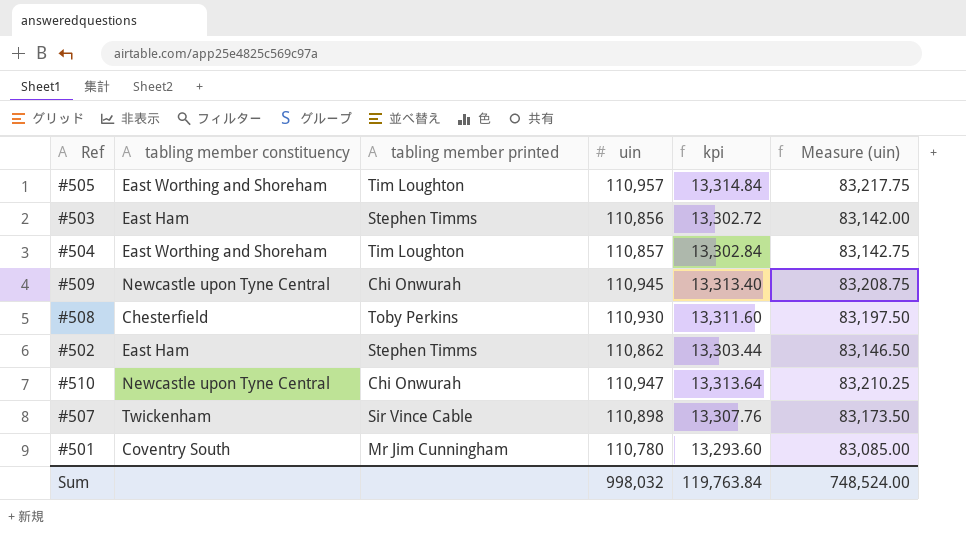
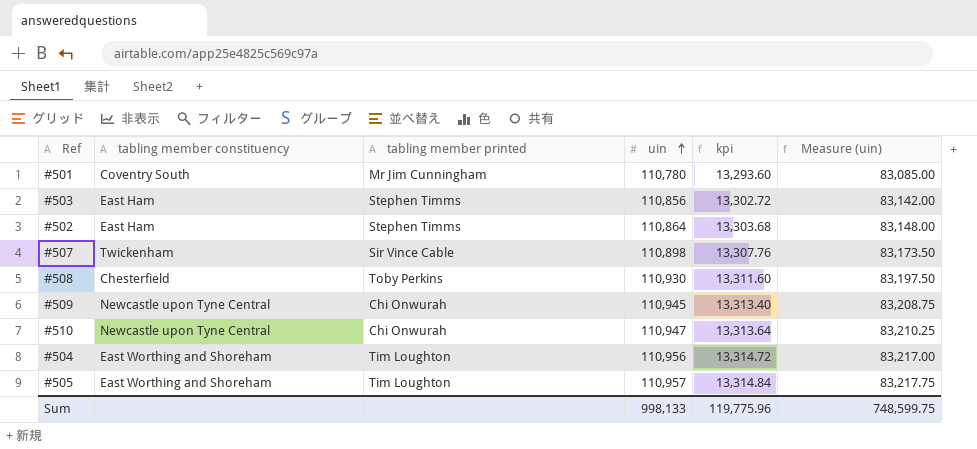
row order: none -> uin ascending
#502 | uin: 110,862 -> 110,864
#502 | kpi: 13,303.44 -> 13,303.68
#502 | Measure (uin): 83,146.50 -> 83,148.00
#504 | uin: 110,857 -> 110,956
#504 | kpi: 13,302.84 -> 13,314.72
#504 | Measure (uin): 83,142.75 -> 83,217.00
Sum | uin: 998,032 -> 998,133
Sum | kpi: 119,763.84 -> 119,775.96
Sum | Measure (uin): 748,524.00 -> 748,599.75

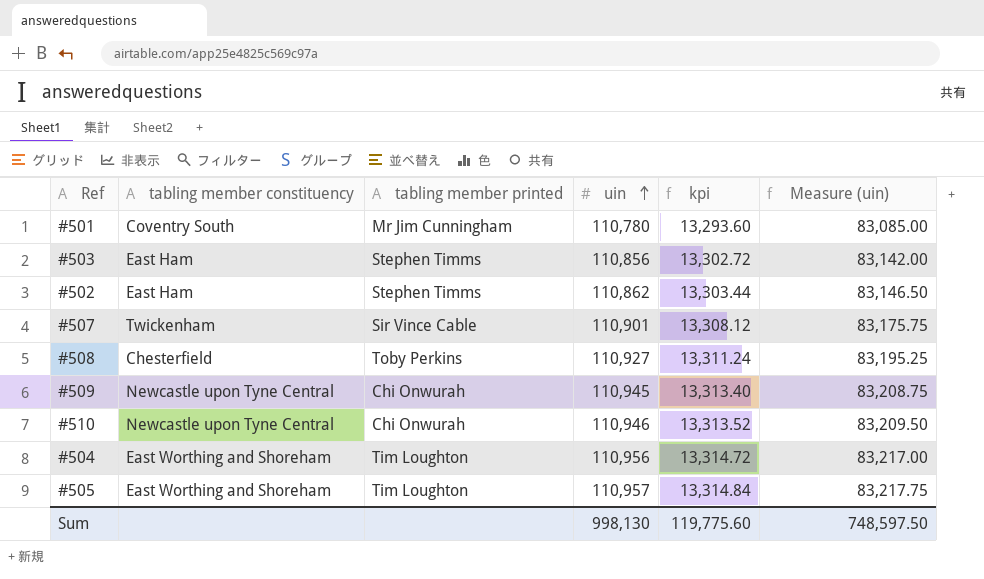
#502 | uin: 110,864 -> 110,862
#502 | kpi: 13,303.68 -> 13,303.44
#502 | Measure (uin): 83,148.00 -> 83,146.50
#507 | uin: 110,898 -> 110,901
#507 | kpi: 13,307.76 -> 13,308.12
#507 | Measure (uin): 83,173.50 -> 83,175.75
#508 | uin: 110,930 -> 110,927
#508 | kpi: 13,311.60 -> 13,311.24
#508 | Measure (uin): 83,197.50 -> 83,195.25
#510 | uin: 110,947 -> 110,946
#510 | kpi: 13,313.64 -> 13,313.52
#510 | Measure (uin): 83,210.25 -> 83,209.50
Sum | uin: 998,133 -> 998,130
Sum | kpi: 119,775.96 -> 119,775.60
Sum | Measure (uin): 748,599.75 -> 748,597.50

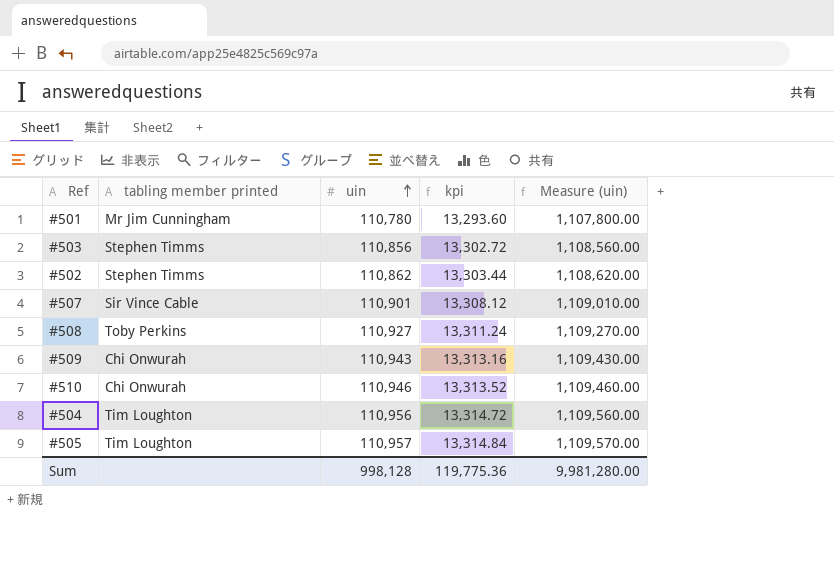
column tabling member constituency | position: 2 -> none
column Measure (uin) | formula: [uin] * 0.75 -> [uin] * 10
#509 | uin: 110,945 -> 110,943
#509 | kpi: 13,313.40 -> 13,313.16
Sum | uin: 998,130 -> 998,128
Sum | kpi: 119,775.60 -> 119,775.36
Sum | Measure (uin): 748,597.50 -> 9,981,280.00

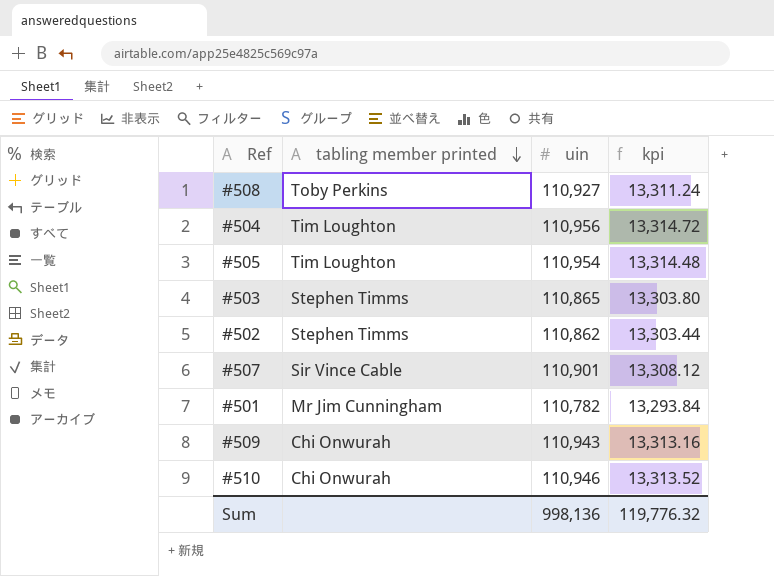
row order: uin ascending -> tabling member printed descending
column Measure (uin) | formula: [uin] * 10 -> none
#505 | uin: 110,957 -> 110,954
#505 | kpi: 13,314.84 -> 13,314.48
#503 | uin: 110,856 -> 110,865
#503 | kpi: 13,302.72 -> 13,303.80
#501 | uin: 110,780 -> 110,782
#501 | kpi: 13,293.60 -> 13,293.84
Sum | uin: 998,128 -> 998,136
Sum | kpi: 119,775.36 -> 119,776.32

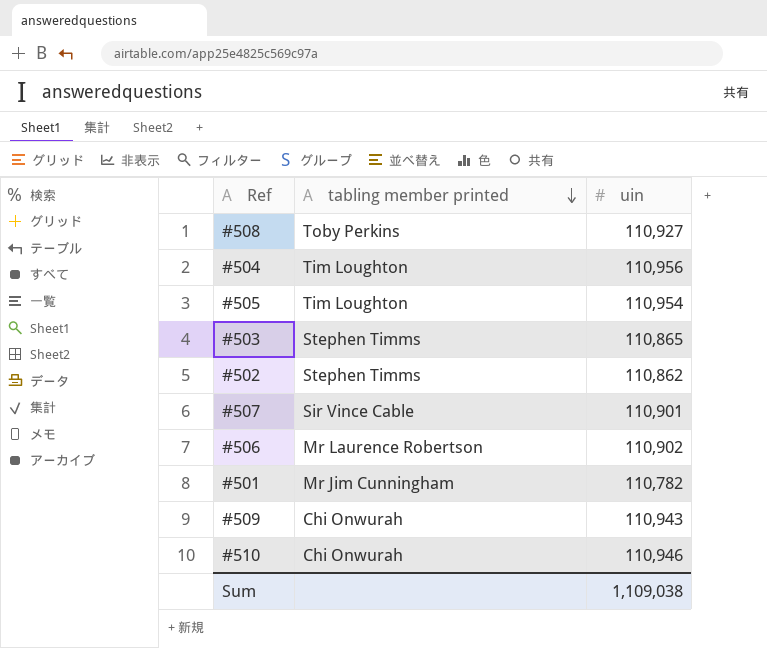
column kpi | formula: [uin] * 0.12 -> none
row #506: none -> Mr Laurence Robertson | 110,902
Sum | uin: 998,136 -> 1,109,038

